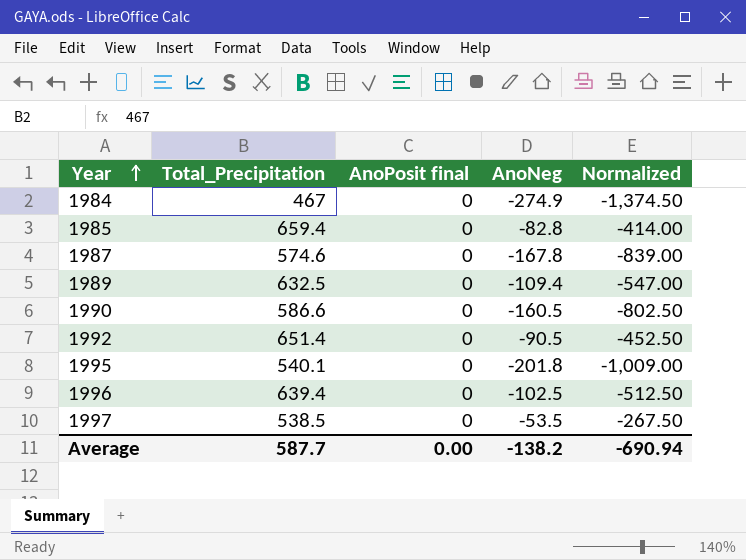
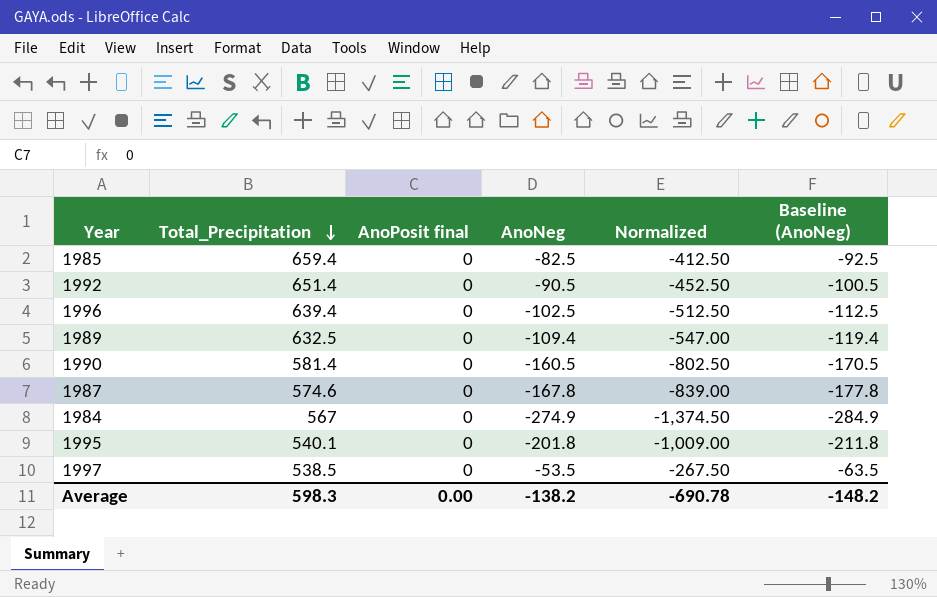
row order: Year ascending -> Total_Precipitation descending
column Baseline (AnoNeg) | formula: none -> [AnoNeg] - 10
1985 | AnoNeg: -82.8 -> -82.5
1985 | Normalized: -414.00 -> -412.50
1990 | Total_Precipitation: 586.6 -> 581.4
1984 | Total_Precipitation: 467 -> 567
Average | Total_Precipitation: 587.7 -> 598.3
Average | Normalized: -690.94 -> -690.78

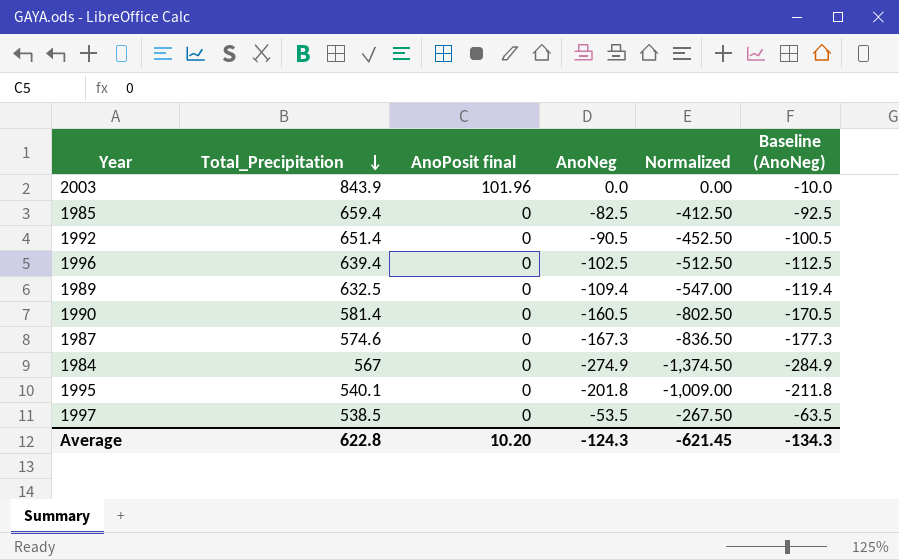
row 2003: none -> 843.9 | 101.96 | 0.0 | 0.00 | -10.0
1987 | AnoNeg: -167.8 -> -167.3
1987 | Normalized: -839.00 -> -836.50
1987 | Baseline (AnoNeg): -177.8 -> -177.3
Average | Total_Precipitation: 598.3 -> 622.8
Average | AnoPosit final: 0.00 -> 10.20
Average | AnoNeg: -138.2 -> -124.3
Average | Normalized: -690.78 -> -621.45
Average | Baseline (AnoNeg): -148.2 -> -134.3

